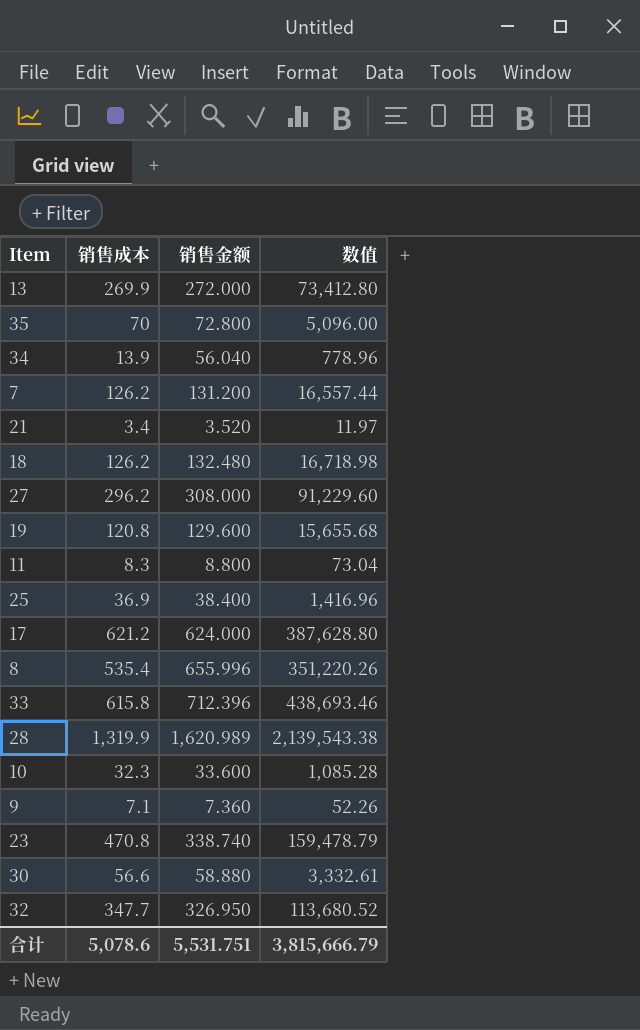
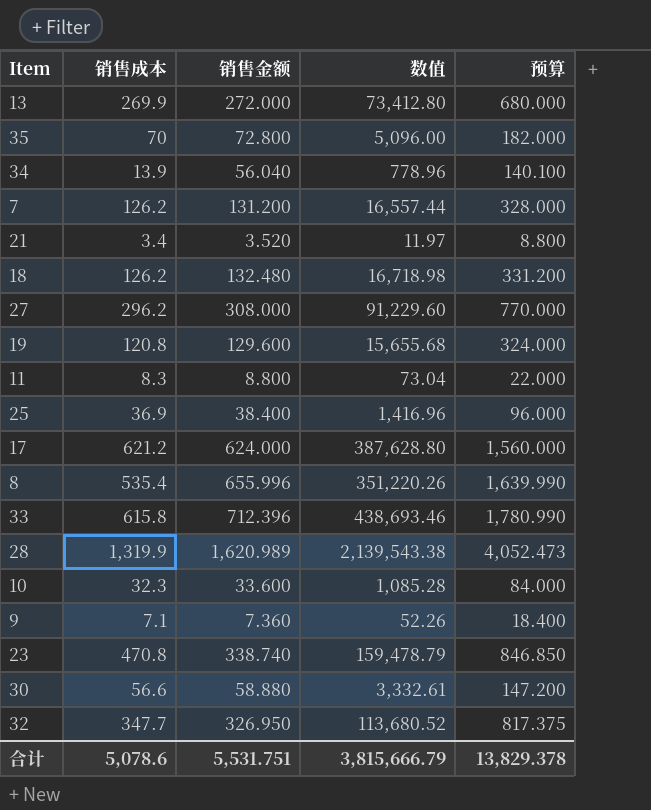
column 预算 | formula: none -> [销售金额] * 2.5

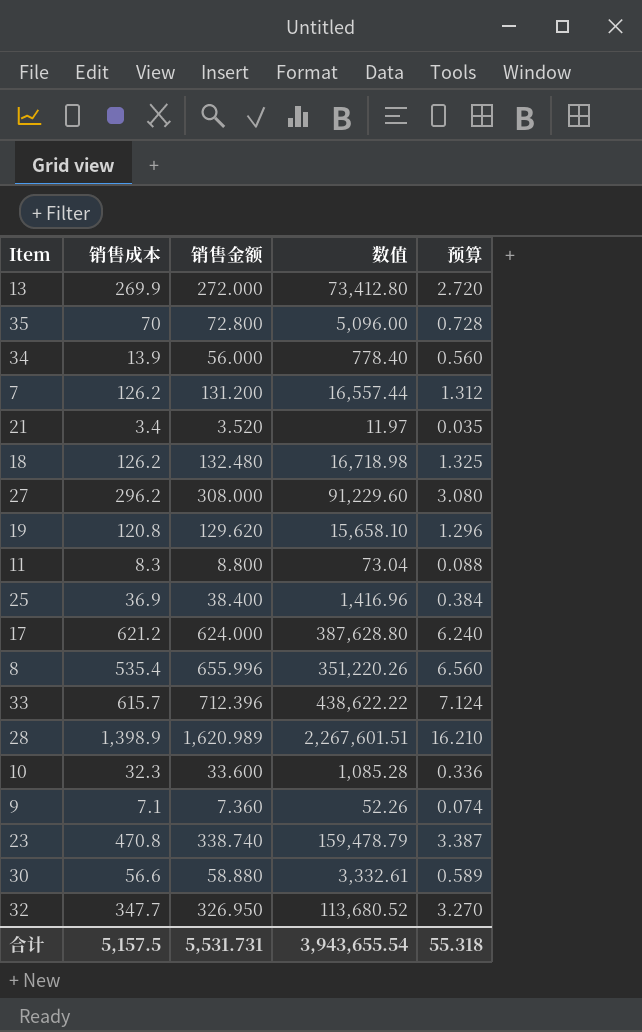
column 预算 | formula: [销售金额] * 2.5 -> [销售金额] * 0.01
34 | 销售金额: 56.040 -> 56.000
34 | 数值: 778.96 -> 778.40
19 | 销售金额: 129.600 -> 129.620
19 | 数值: 15,655.68 -> 15,658.10
33 | 销售成本: 615.8 -> 615.7
33 | 数值: 438,693.46 -> 438,622.22
28 | 销售成本: 1,319.9 -> 1,398.9
28 | 数值: 2,139,543.38 -> 2,267,601.51
合计 | 销售成本: 5,078.6 -> 5,157.5
合计 | 销售金额: 5,531.751 -> 5,531.731
合计 | 数值: 3,815,666.79 -> 3,943,655.54
合计 | 预算: 13,829.378 -> 55.318

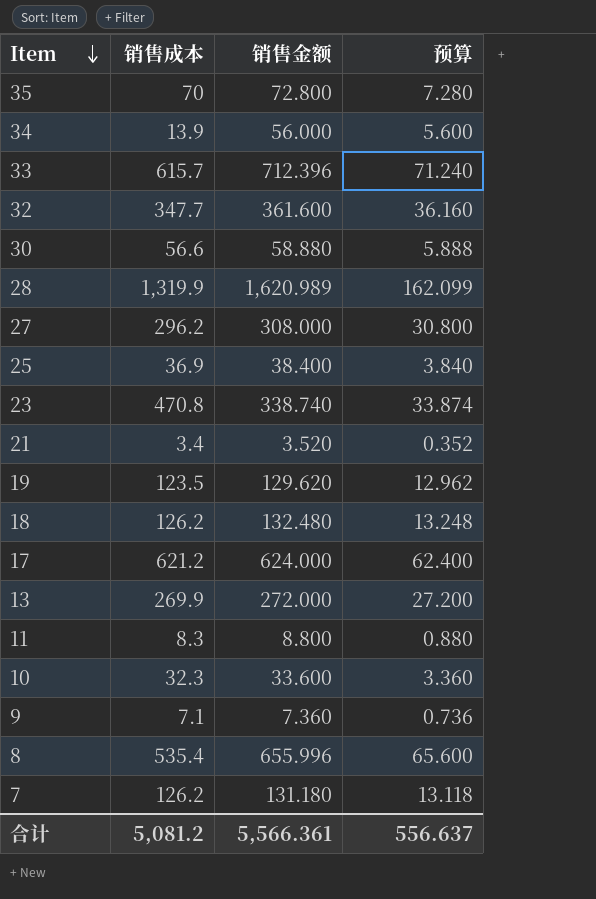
row order: none -> Item descending
column 数值 | formula: [销售成本] * [销售金额] -> none
column 预算 | formula: [销售金额] * 0.01 -> [销售金额] * 0.1
32 | 销售金额: 326.950 -> 361.600
28 | 销售成本: 1,398.9 -> 1,319.9
19 | 销售成本: 120.8 -> 123.5
7 | 销售金额: 131.200 -> 131.180
合计 | 销售成本: 5,157.5 -> 5,081.2
合计 | 销售金额: 5,531.731 -> 5,566.361
合计 | 预算: 55.318 -> 556.637

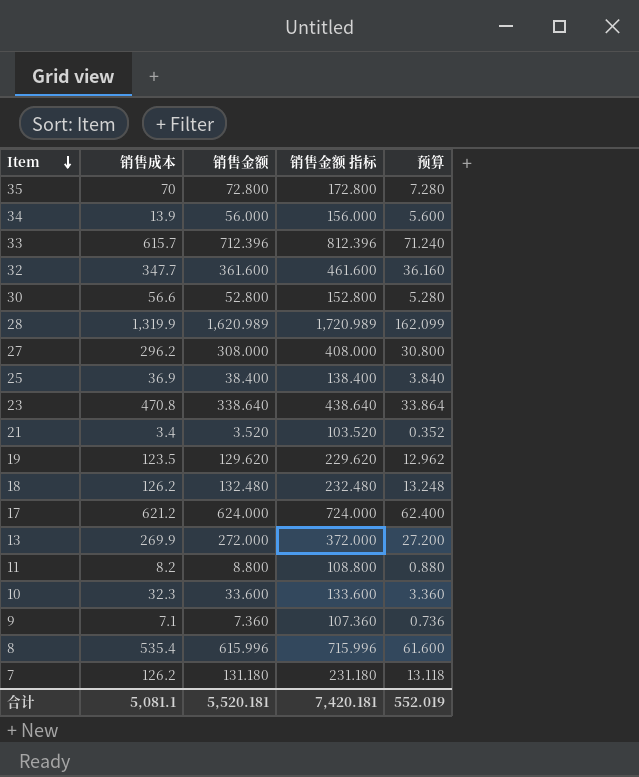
column 销售金额 指标 | formula: none -> [销售金额] + 100
30 | 销售金额: 58.880 -> 52.800
30 | 预算: 5.888 -> 5.280
23 | 销售金额: 338.740 -> 338.640
23 | 预算: 33.874 -> 33.864
11 | 销售成本: 8.3 -> 8.2
8 | 销售金额: 655.996 -> 615.996
8 | 预算: 65.600 -> 61.600
合计 | 销售成本: 5,081.2 -> 5,081.1
合计 | 销售金额: 5,566.361 -> 5,520.181
合计 | 预算: 556.637 -> 552.019

